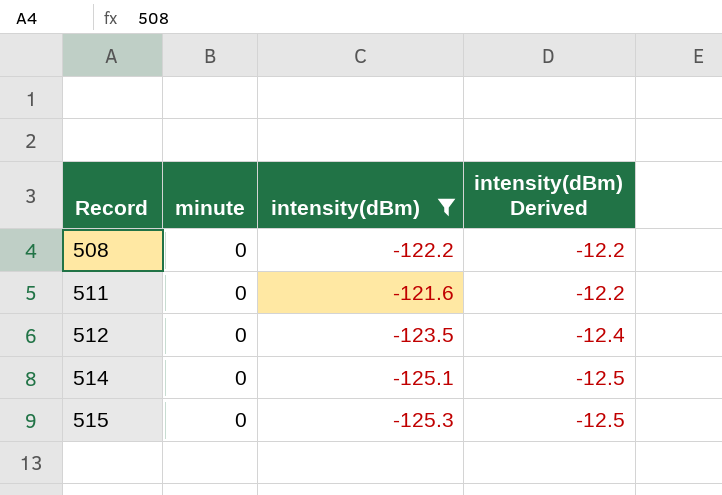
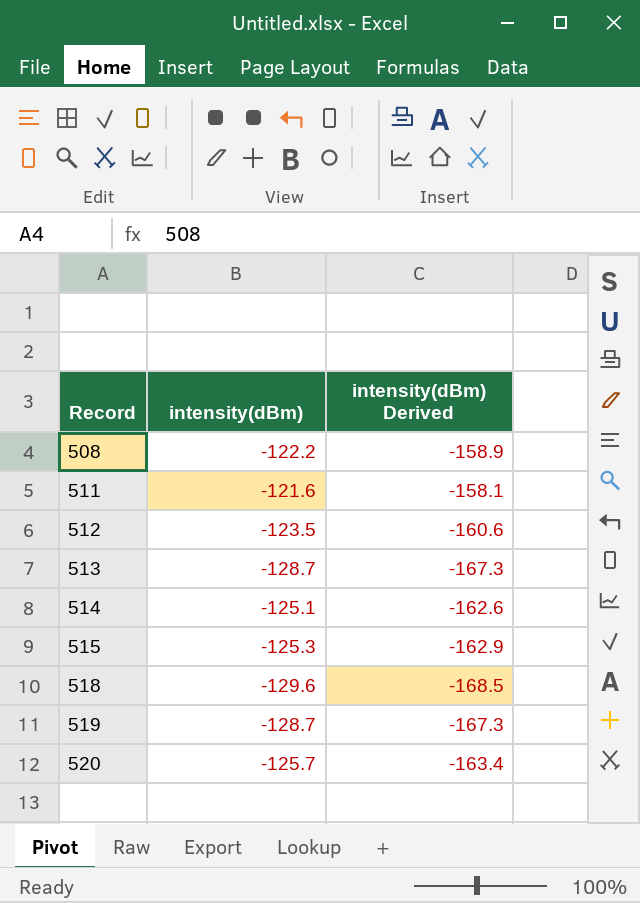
filter: intensity(dBm) >= -125.3 -> none
column minute | position: 2 -> none
column intensity(dBm) Derived | formula: [intensity(dBm)] * 0.1 -> [intensity(dBm)] * 1.3

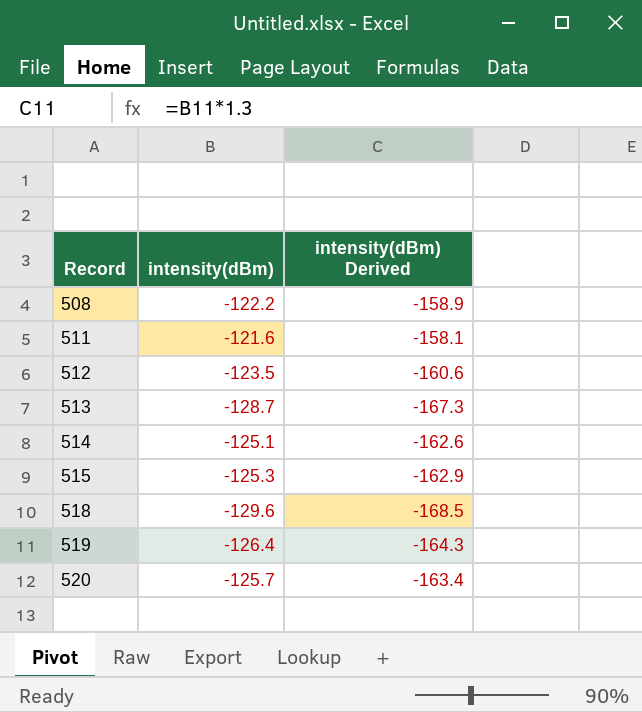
519 | intensity(dBm): -128.7 -> -126.4
519 | intensity(dBm) Derived: -167.3 -> -164.3

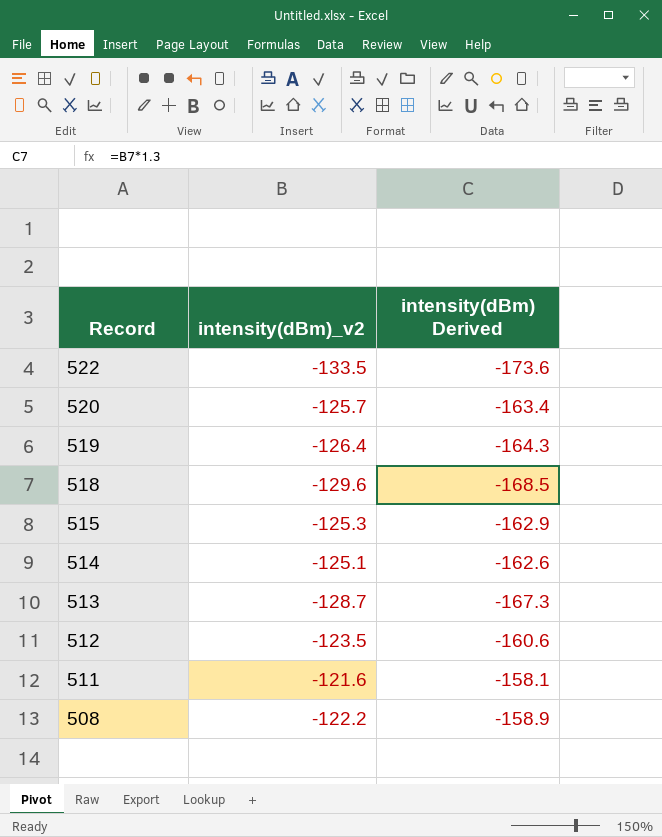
row order: Record ascending -> Record descending
column name: intensity(dBm) -> intensity(dBm)_v2
row 522: none -> -133.5 | -173.6

